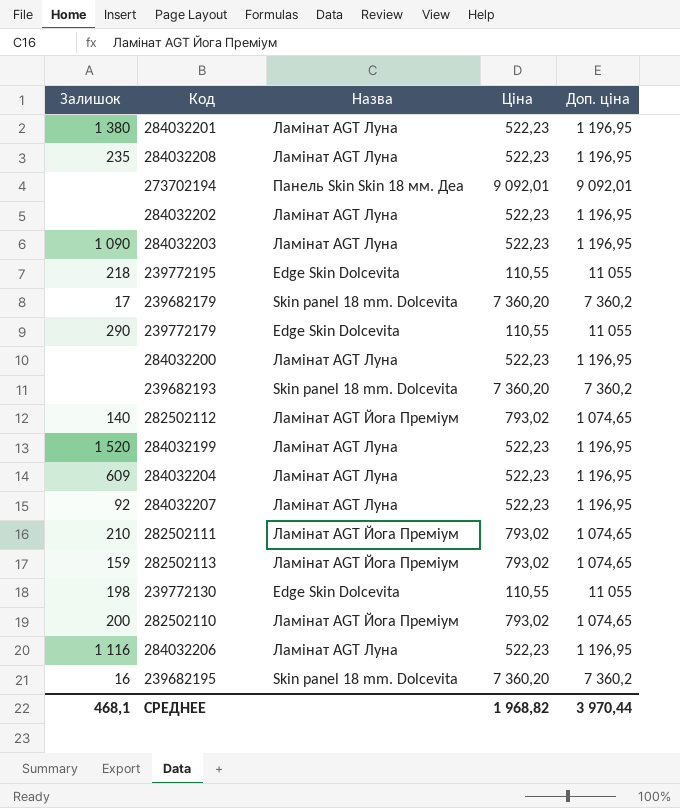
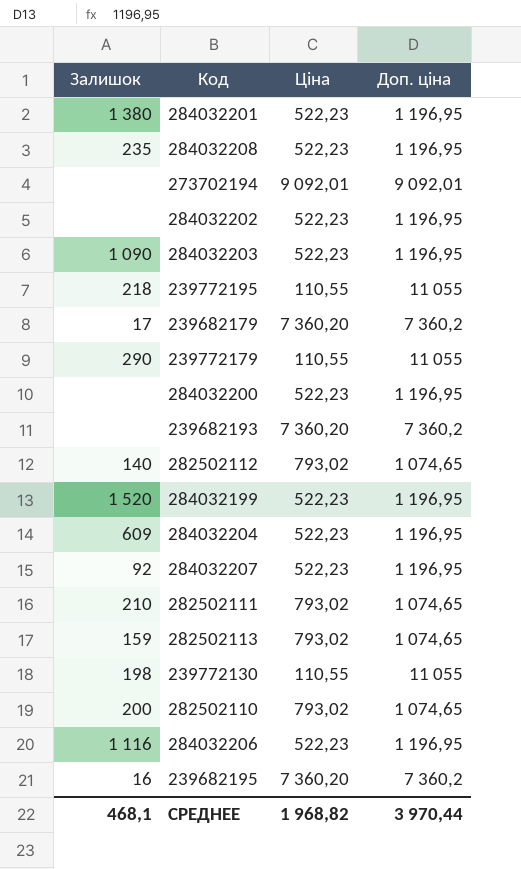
column Назва | position: 3 -> none

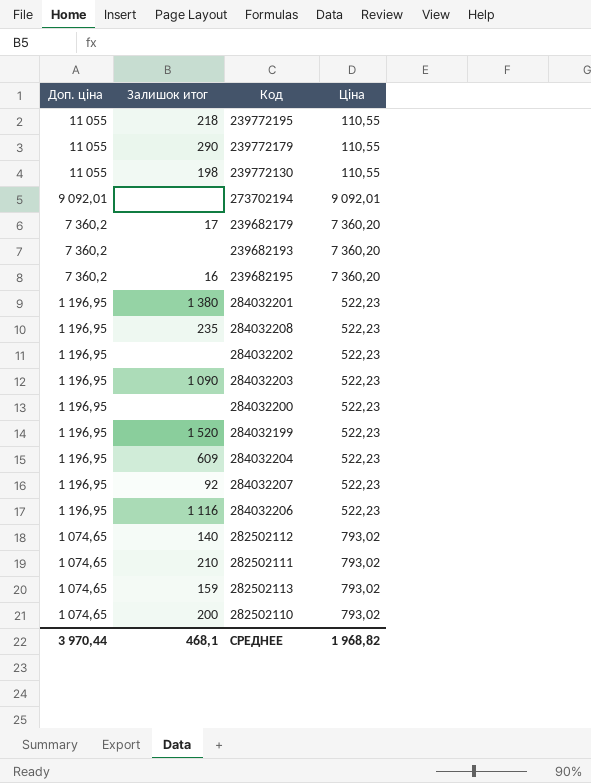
row order: none -> Доп. ціна descending
column Доп. ціна | position: 4 -> 1
column name: Залишок -> Залишок итог

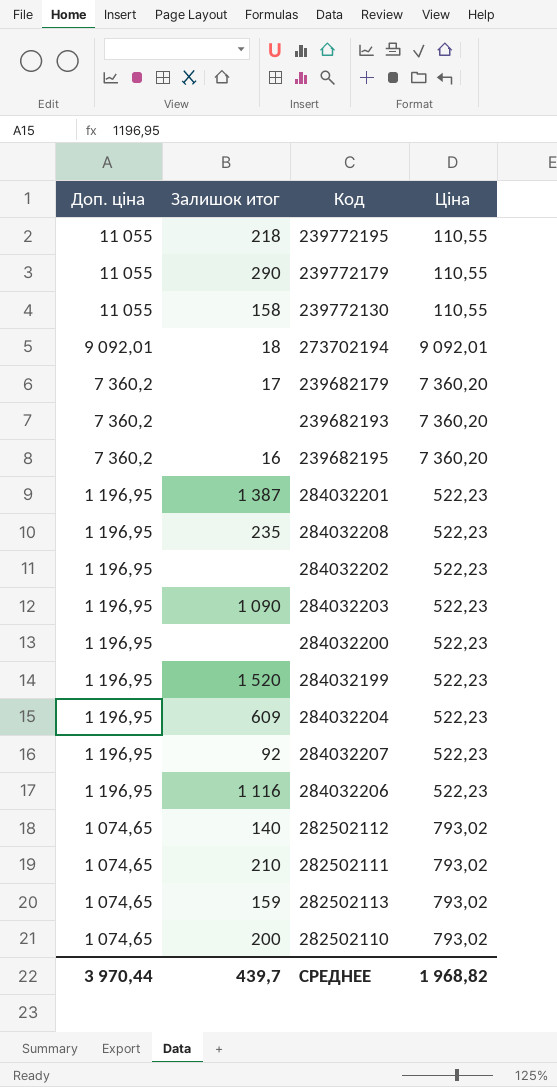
239772130 | Залишок итог: 198 -> 158
273702194 | Залишок итог: none -> 18
284032201 | Залишок итог: 1 380 -> 1 387
СРЕДНЕЕ | Залишок итог: 468,1 -> 439,7

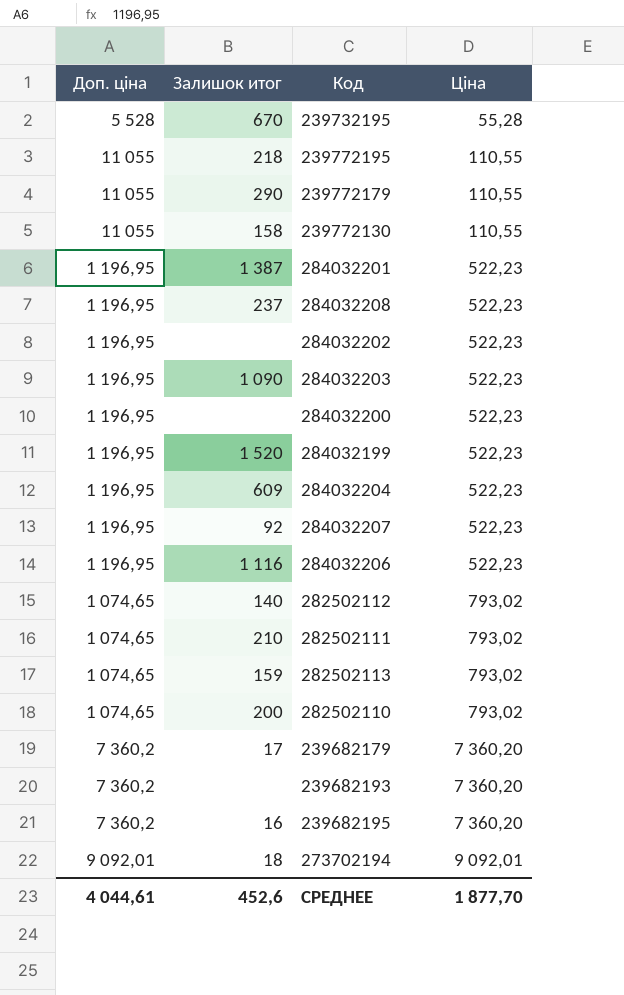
row order: Доп. ціна descending -> Ціна ascending
row 239732195: none -> 5 528 | 670 | 55,28
284032208 | Залишок итог: 235 -> 237
СРЕДНЕЕ | Доп. ціна: 3 970,44 -> 4 044,61
СРЕДНЕЕ | Залишок итог: 439,7 -> 452,6
СРЕДНЕЕ | Ціна: 1 968,82 -> 1 877,70

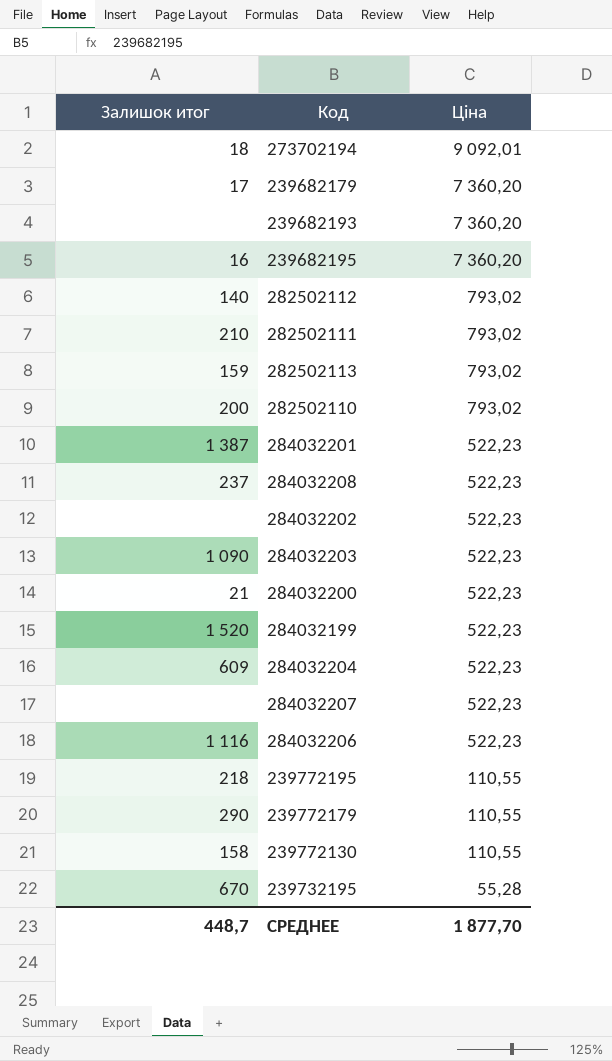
row order: Ціна ascending -> Ціна descending
column Доп. ціна | position: 1 -> none
284032200 | Залишок итог: none -> 21
284032207 | Залишок итог: 92 -> none
СРЕДНЕЕ | Залишок итог: 452,6 -> 448,7

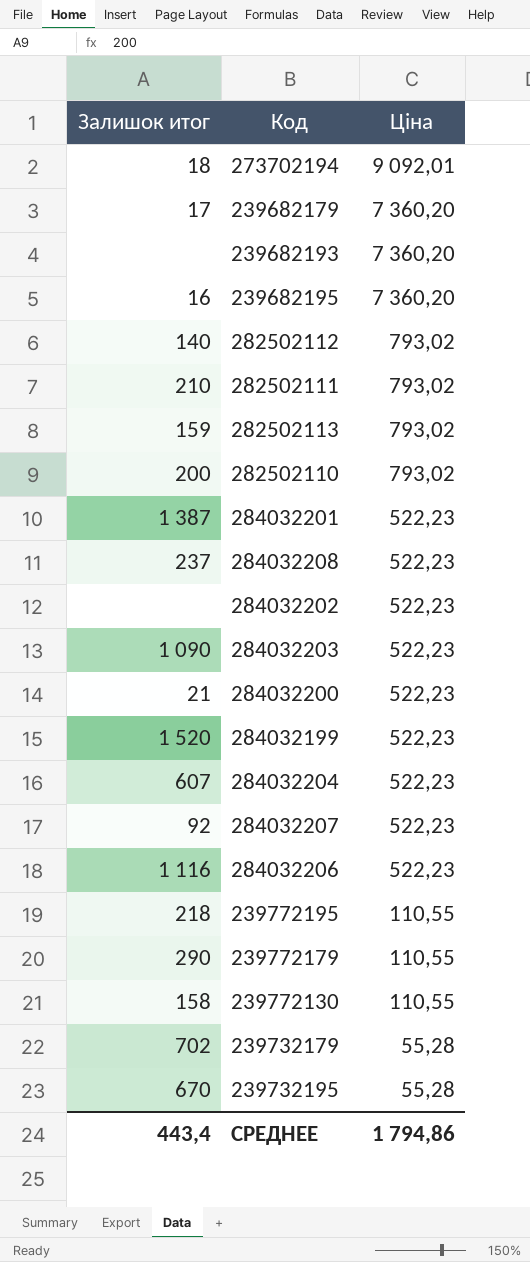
284032204 | Залишок итог: 609 -> 607
284032207 | Залишок итог: none -> 92
row 239732179: none -> 702 | 55,28
СРЕДНЕЕ | Залишок итог: 448,7 -> 443,4
СРЕДНЕЕ | Ціна: 1 877,70 -> 1 794,86

